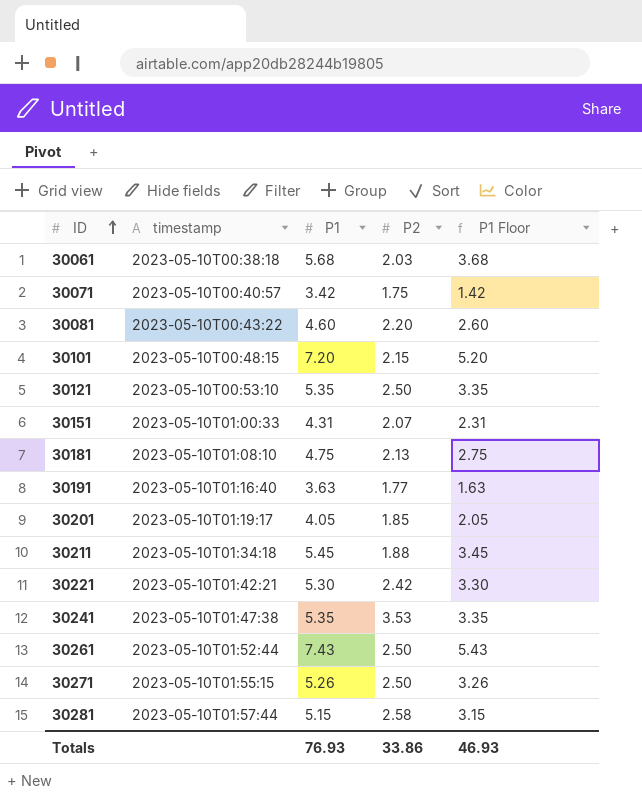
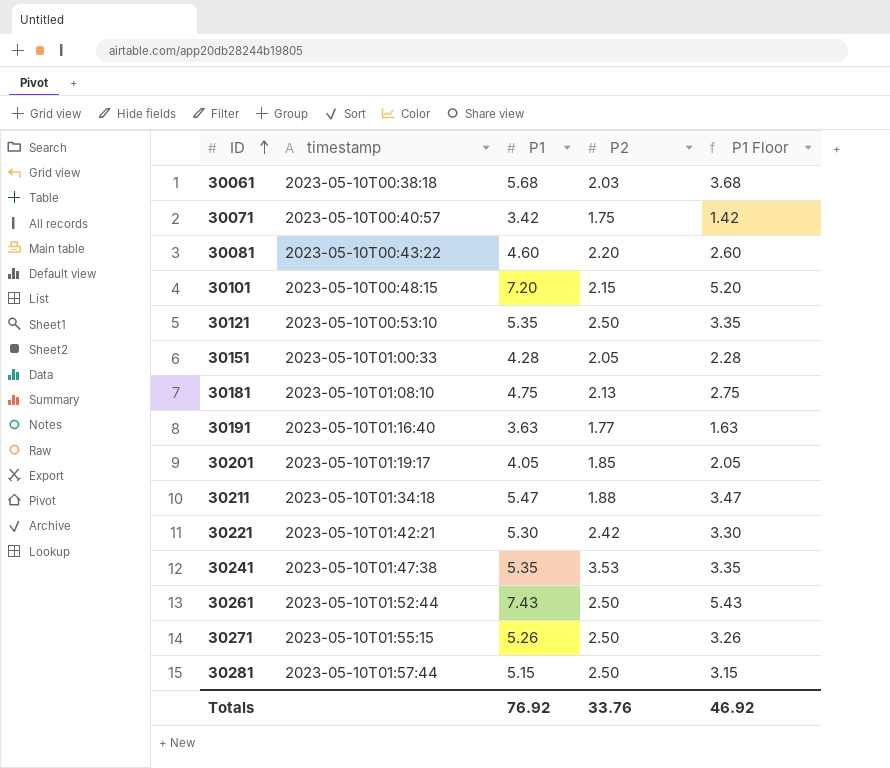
30151 | P1: 4.31 -> 4.28
30151 | P2: 2.07 -> 2.05
30151 | P1 Floor: 2.31 -> 2.28
30211 | P1: 5.45 -> 5.47
30211 | P1 Floor: 3.45 -> 3.47
30281 | P2: 2.58 -> 2.50
Totals | P1: 76.93 -> 76.92
Totals | P2: 33.86 -> 33.76
Totals | P1 Floor: 46.93 -> 46.92

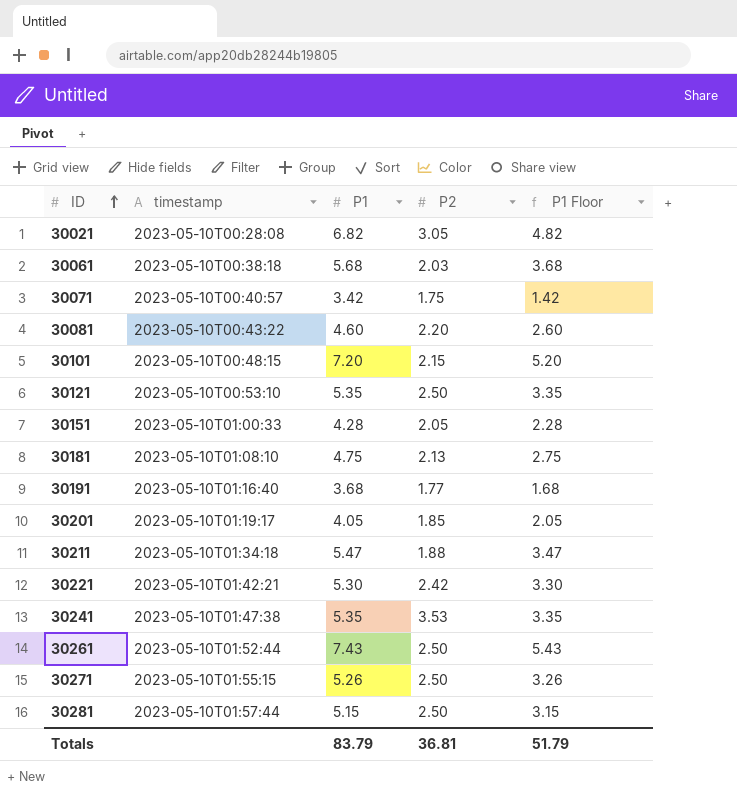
row 30021: none -> 2023-05-10T00:28:08 | 6.82 | 3.05 | 4.82
30191 | P1: 3.63 -> 3.68
30191 | P1 Floor: 1.63 -> 1.68
Totals | P1: 76.92 -> 83.79
Totals | P2: 33.76 -> 36.81
Totals | P1 Floor: 46.92 -> 51.79

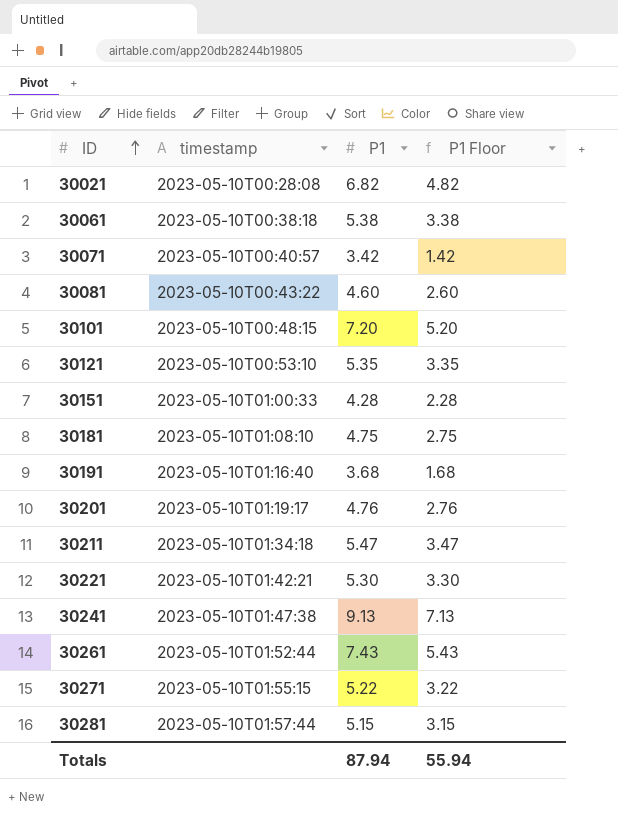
column P2 | position: 4 -> none
30061 | P1: 5.68 -> 5.38
30061 | P1 Floor: 3.68 -> 3.38
30201 | P1: 4.05 -> 4.76
30201 | P1 Floor: 2.05 -> 2.76
30241 | P1: 5.35 -> 9.13
30241 | P1 Floor: 3.35 -> 7.13
30271 | P1: 5.26 -> 5.22
30271 | P1 Floor: 3.26 -> 3.22
Totals | P1: 83.79 -> 87.94
Totals | P1 Floor: 51.79 -> 55.94

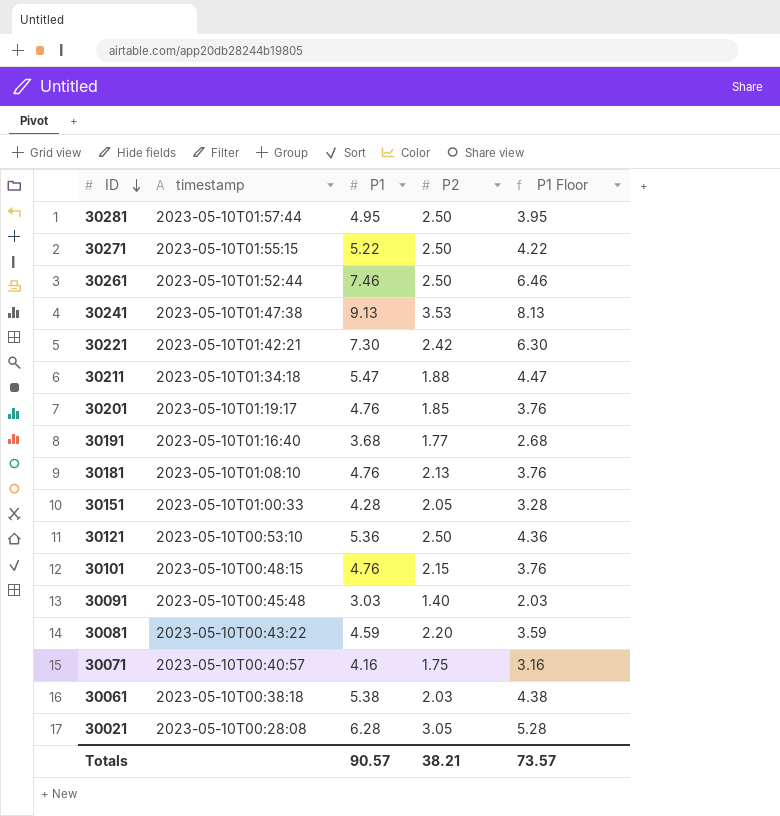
row order: ID ascending -> ID descending
column P2 | position: none -> 4
column P1 Floor | formula: [P1] - 2 -> [P1] - 1
30281 | P1: 5.15 -> 4.95
30261 | P1: 7.43 -> 7.46
30221 | P1: 5.30 -> 7.30
30181 | P1: 4.75 -> 4.76
30121 | P1: 5.35 -> 5.36
30101 | P1: 7.20 -> 4.76
row 30091: none -> 2023-05-10T00:45:48 | 3.03 | 1.40 | 2.03
30081 | P1: 4.60 -> 4.59
30071 | P1: 3.42 -> 4.16
30021 | P1: 6.82 -> 6.28
Totals | P1: 87.94 -> 90.57
Totals | P1 Floor: 55.94 -> 73.57

